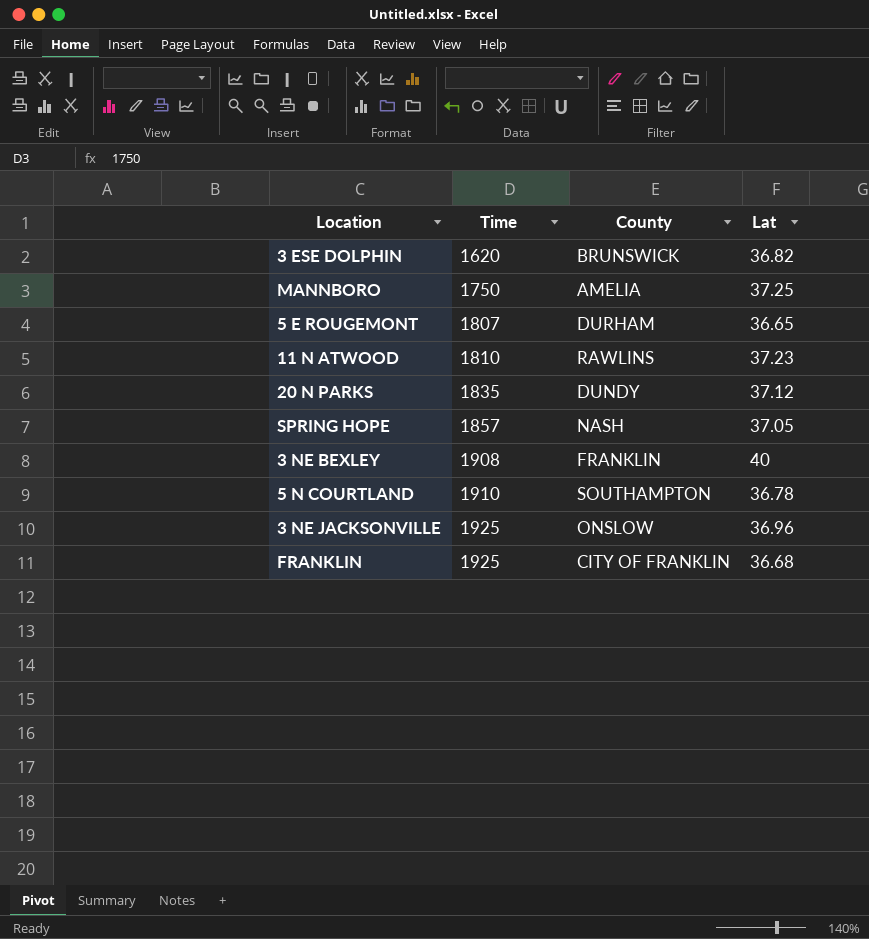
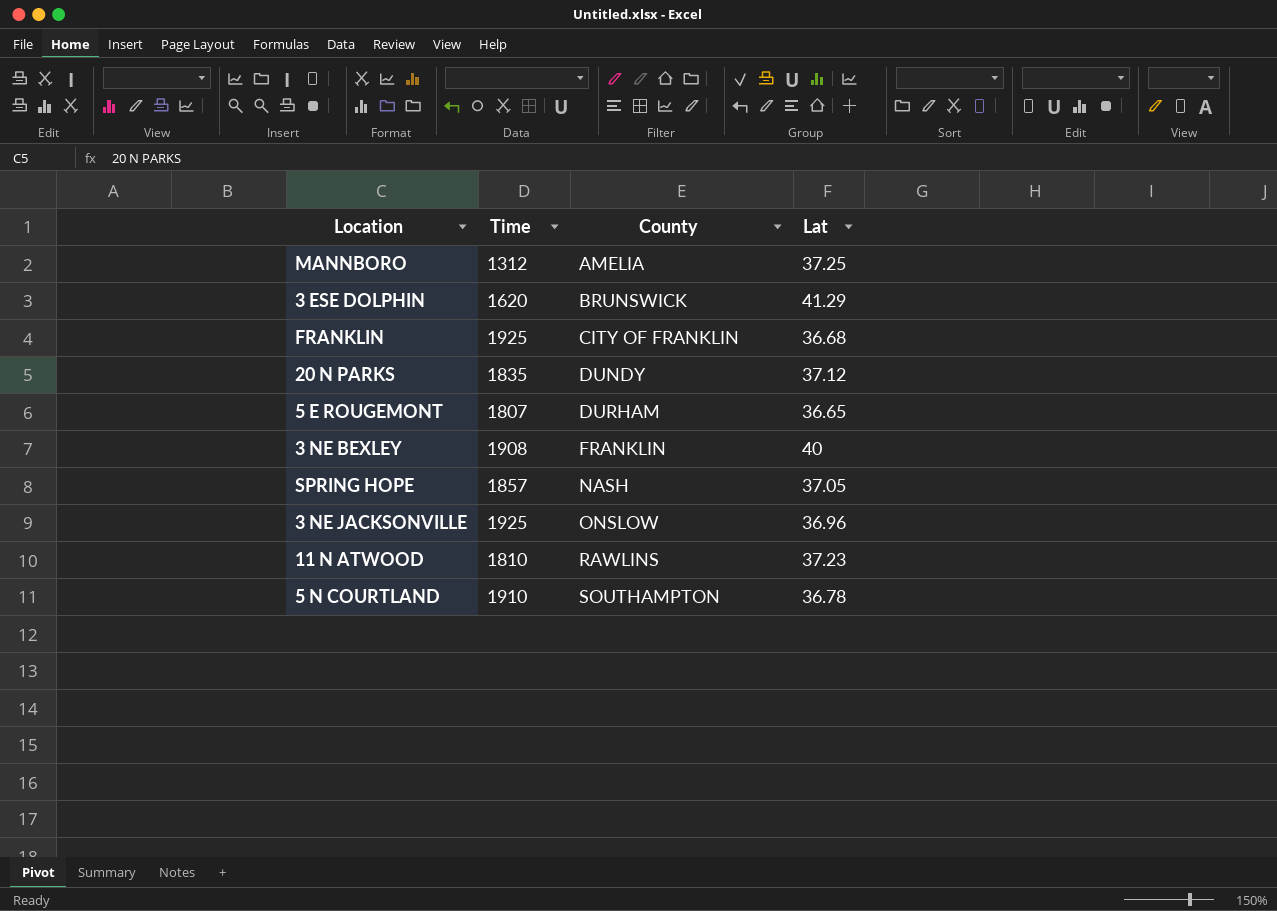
row order: Time ascending -> County ascending
MANNBORO | Time: 1750 -> 1312
3 ESE DOLPHIN | Lat: 36.82 -> 41.29

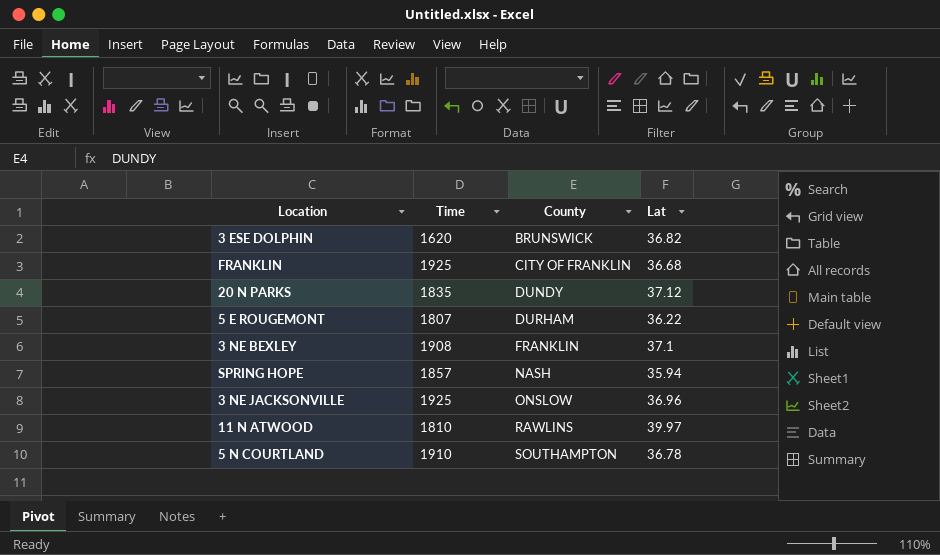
row MANNBORO: 1312 | AMELIA | 37.25 -> none
3 ESE DOLPHIN | Lat: 41.29 -> 36.82
5 E ROUGEMONT | Lat: 36.65 -> 36.22
3 NE BEXLEY | Lat: 40 -> 37.1
SPRING HOPE | Lat: 37.05 -> 35.94
11 N ATWOOD | Lat: 37.23 -> 39.97

